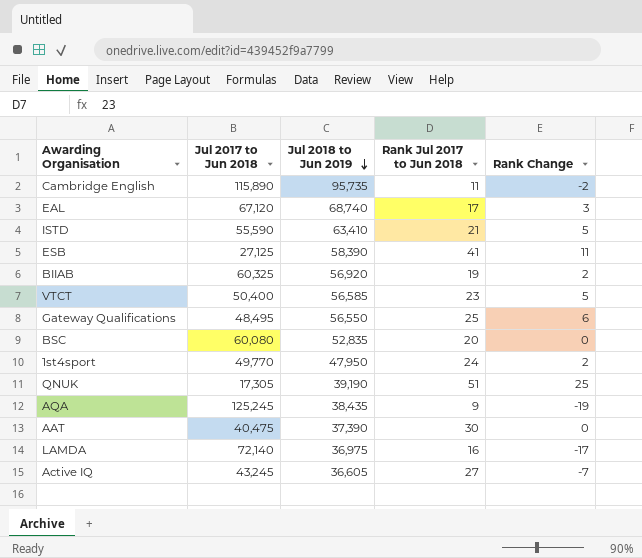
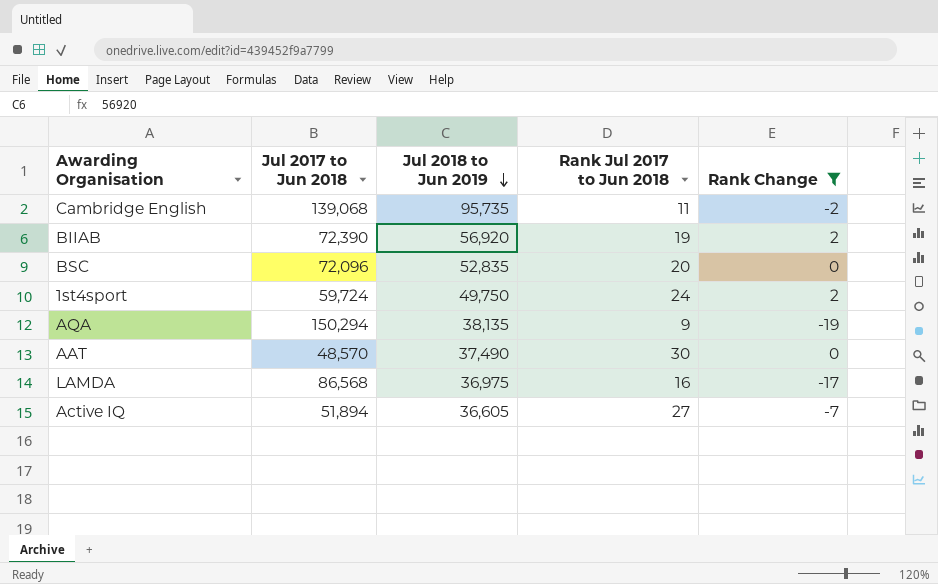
filter: none -> Rank Change <= 2
Cambridge English | Jul 2017 to Jun 2018: 115,890 -> 139,068
BIIAB | Jul 2017 to Jun 2018: 60,325 -> 72,390
BSC | Jul 2017 to Jun 2018: 60,080 -> 72,096
1st4sport | Jul 2017 to Jun 2018: 49,770 -> 59,724
1st4sport | Jul 2018 to Jun 2019: 47,950 -> 49,750
AQA | Jul 2017 to Jun 2018: 125,245 -> 150,294
AQA | Jul 2018 to Jun 2019: 38,435 -> 38,135
AAT | Jul 2017 to Jun 2018: 40,475 -> 48,570
AAT | Jul 2018 to Jun 2019: 37,390 -> 37,490
LAMDA | Jul 2017 to Jun 2018: 72,140 -> 86,568
Active IQ | Jul 2017 to Jun 2018: 43,245 -> 51,894

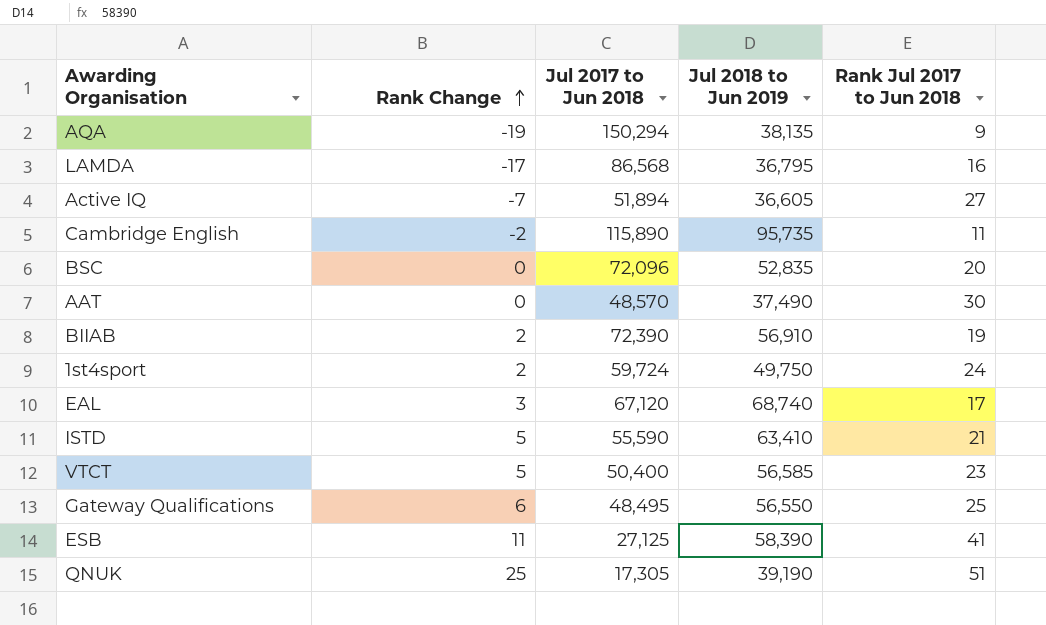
filter: Rank Change <= 2 -> none
row order: Jul 2018 to Jun 2019 descending -> Rank Change ascending
column Rank Change | position: 5 -> 2
LAMDA | Jul 2018 to Jun 2019: 36,975 -> 36,795
Cambridge English | Jul 2017 to Jun 2018: 139,068 -> 115,890
BIIAB | Jul 2018 to Jun 2019: 56,920 -> 56,910

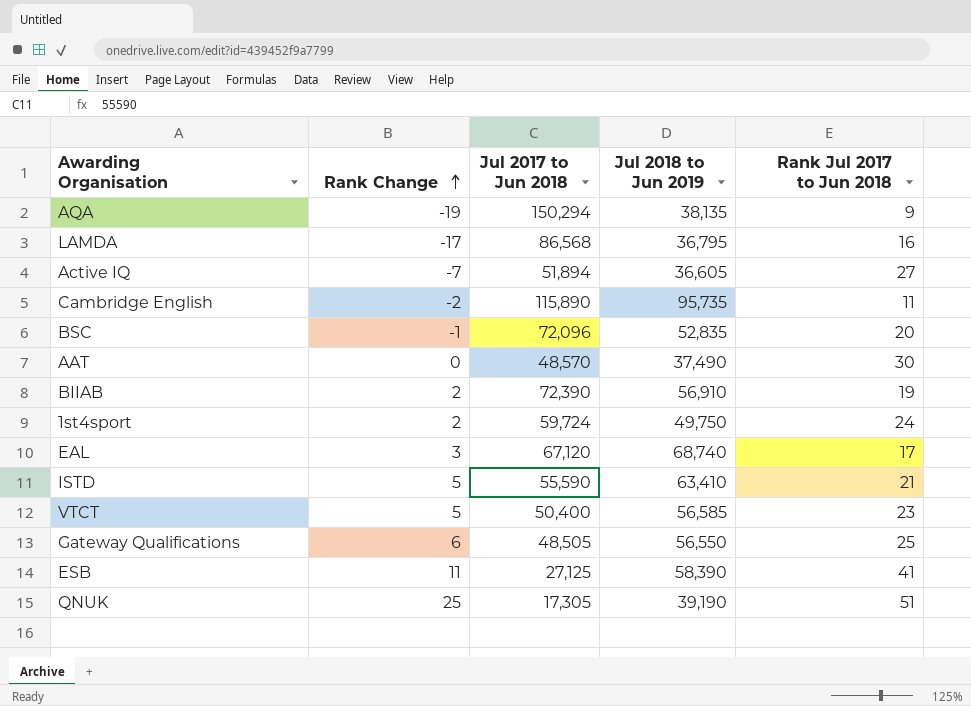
BSC | Rank Change: 0 -> -1
Gateway Qualifications | Jul 2017 to Jun 2018: 48,495 -> 48,505

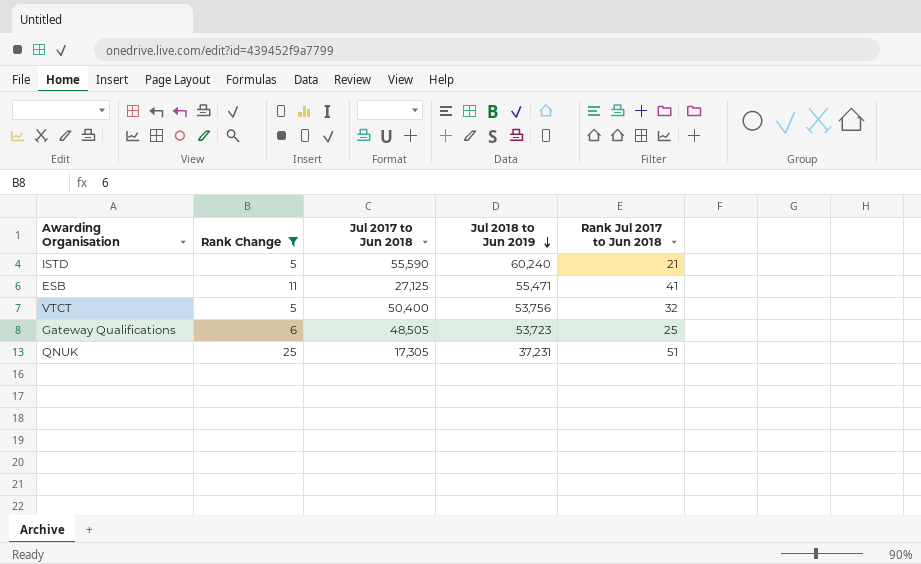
filter: none -> Rank Change >= 5
row order: Rank Change ascending -> Jul 2018 to Jun 2019 descending
ISTD | Jul 2018 to Jun 2019: 63,410 -> 60,240
ESB | Jul 2018 to Jun 2019: 58,390 -> 55,471
VTCT | Jul 2018 to Jun 2019: 56,585 -> 53,756
VTCT | Rank Jul 2017 to Jun 2018: 23 -> 32
Gateway Qualifications | Jul 2018 to Jun 2019: 56,550 -> 53,723
QNUK | Jul 2018 to Jun 2019: 39,190 -> 37,231

